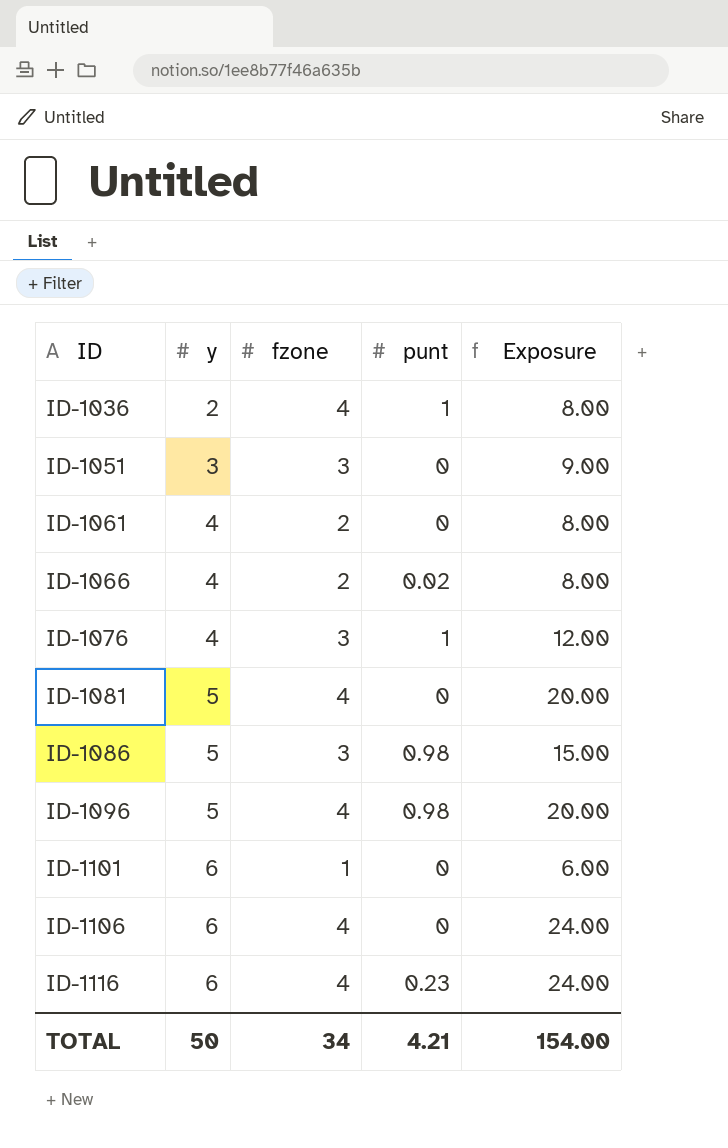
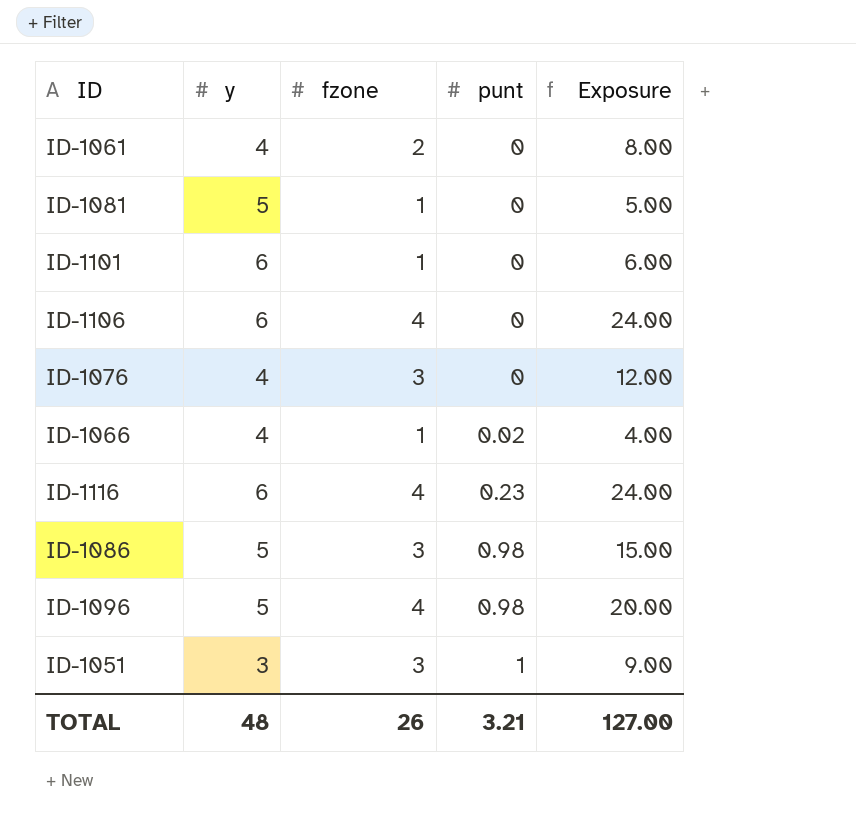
row order: ID ascending -> punt ascending
row ID-1036: 2 | 4 | 1 | 8.00 -> none
ID-1081 | fzone: 4 -> 1
ID-1081 | Exposure: 20.00 -> 5.00
ID-1076 | punt: 1 -> 0
ID-1066 | fzone: 2 -> 1
ID-1066 | Exposure: 8.00 -> 4.00
ID-1051 | punt: 0 -> 1
TOTAL | y: 50 -> 48
TOTAL | fzone: 34 -> 26
TOTAL | punt: 4.21 -> 3.21
TOTAL | Exposure: 154.00 -> 127.00

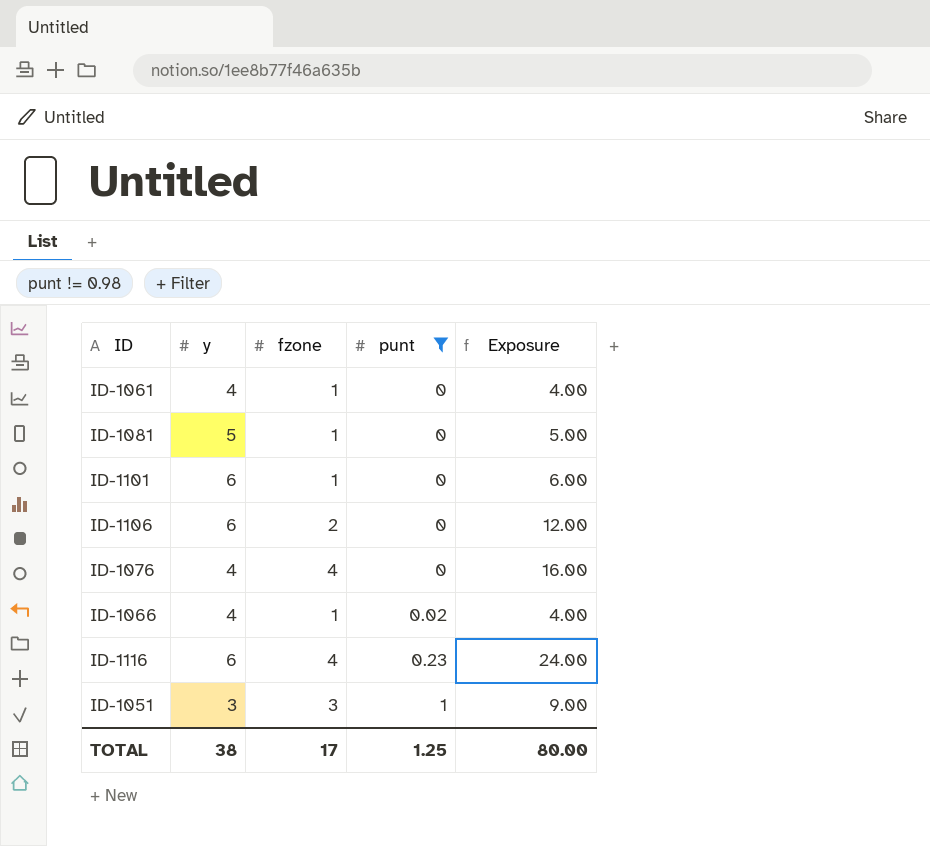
filter: none -> punt != 0.98
ID-1061 | fzone: 2 -> 1
ID-1061 | Exposure: 8.00 -> 4.00
ID-1106 | fzone: 4 -> 2
ID-1106 | Exposure: 24.00 -> 12.00
ID-1076 | fzone: 3 -> 4
ID-1076 | Exposure: 12.00 -> 16.00
TOTAL | y: 48 -> 38
TOTAL | fzone: 26 -> 17
TOTAL | punt: 3.21 -> 1.25
TOTAL | Exposure: 127.00 -> 80.00

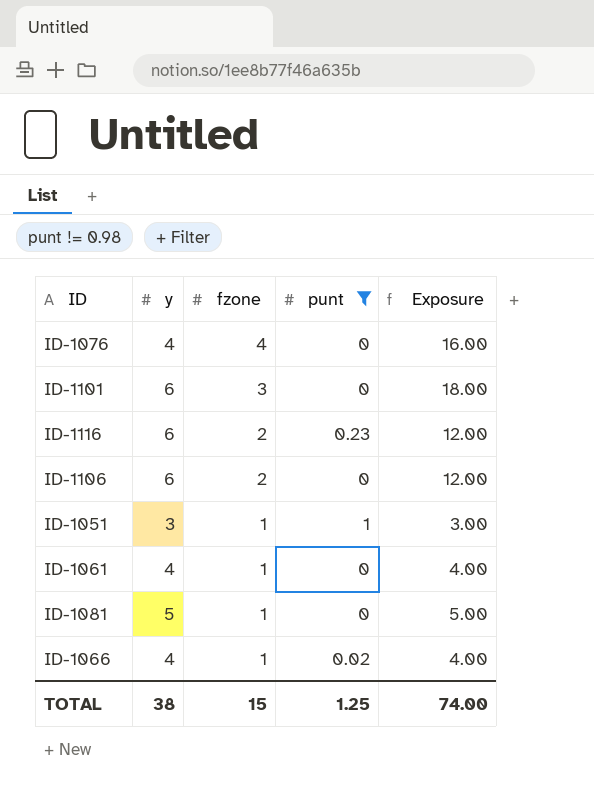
row order: punt ascending -> fzone descending
ID-1101 | fzone: 1 -> 3
ID-1101 | Exposure: 6.00 -> 18.00
ID-1116 | fzone: 4 -> 2
ID-1116 | Exposure: 24.00 -> 12.00
ID-1051 | fzone: 3 -> 1
ID-1051 | Exposure: 9.00 -> 3.00
TOTAL | fzone: 17 -> 15
TOTAL | Exposure: 80.00 -> 74.00

